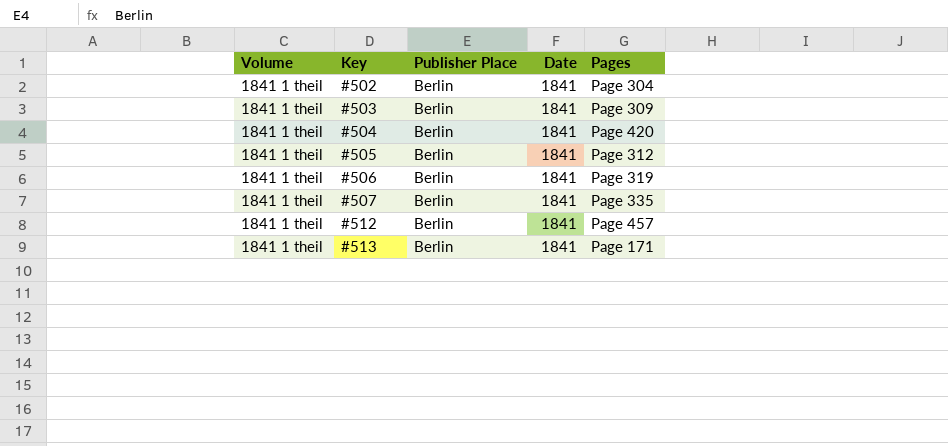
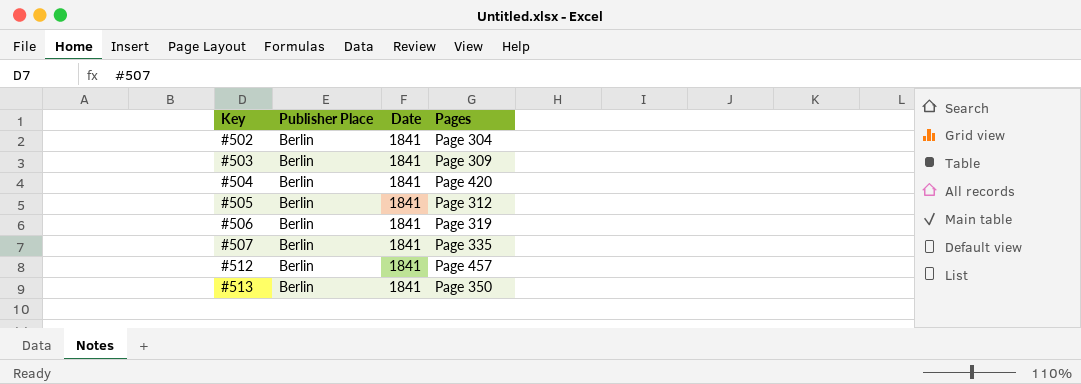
column Volume | position: 1 -> none
#513 | Pages: Page 171 -> Page 350

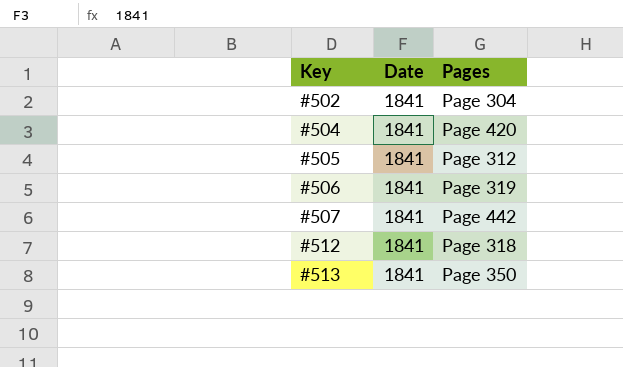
column Publisher Place | position: 2 -> none
row #503: Berlin | 1841 | Page 309 -> none
#507 | Pages: Page 335 -> Page 442
#512 | Pages: Page 457 -> Page 318

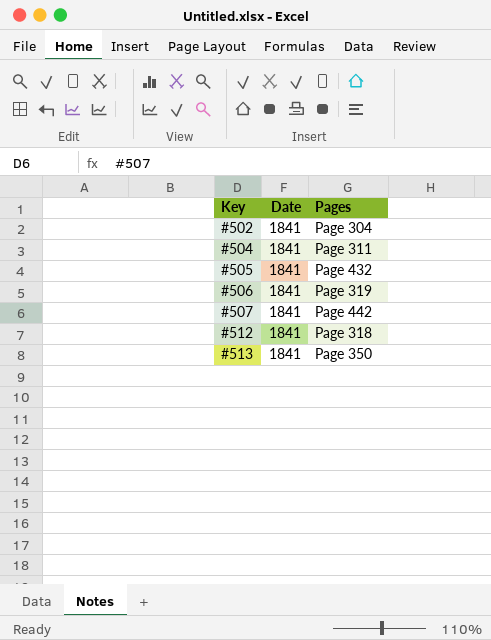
#504 | Pages: Page 420 -> Page 311
#505 | Pages: Page 312 -> Page 432

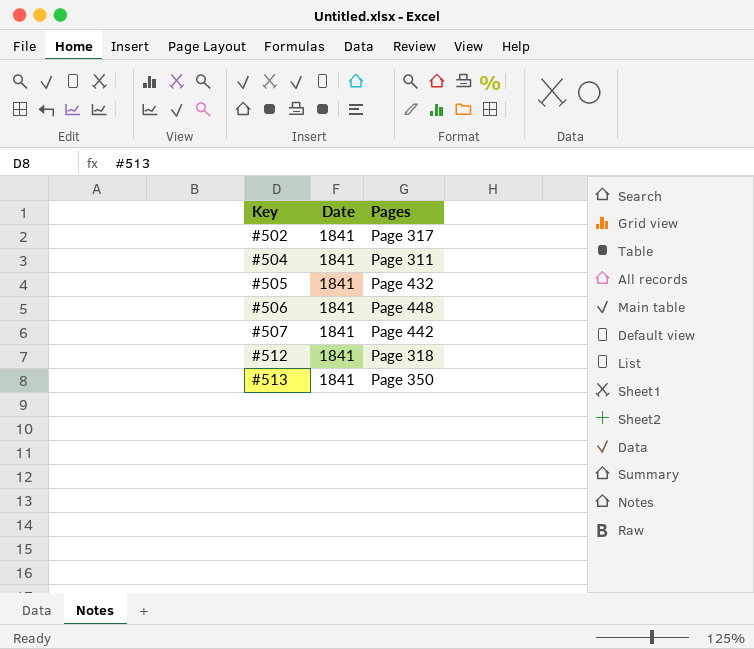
#502 | Pages: Page 304 -> Page 317
#506 | Pages: Page 319 -> Page 448

